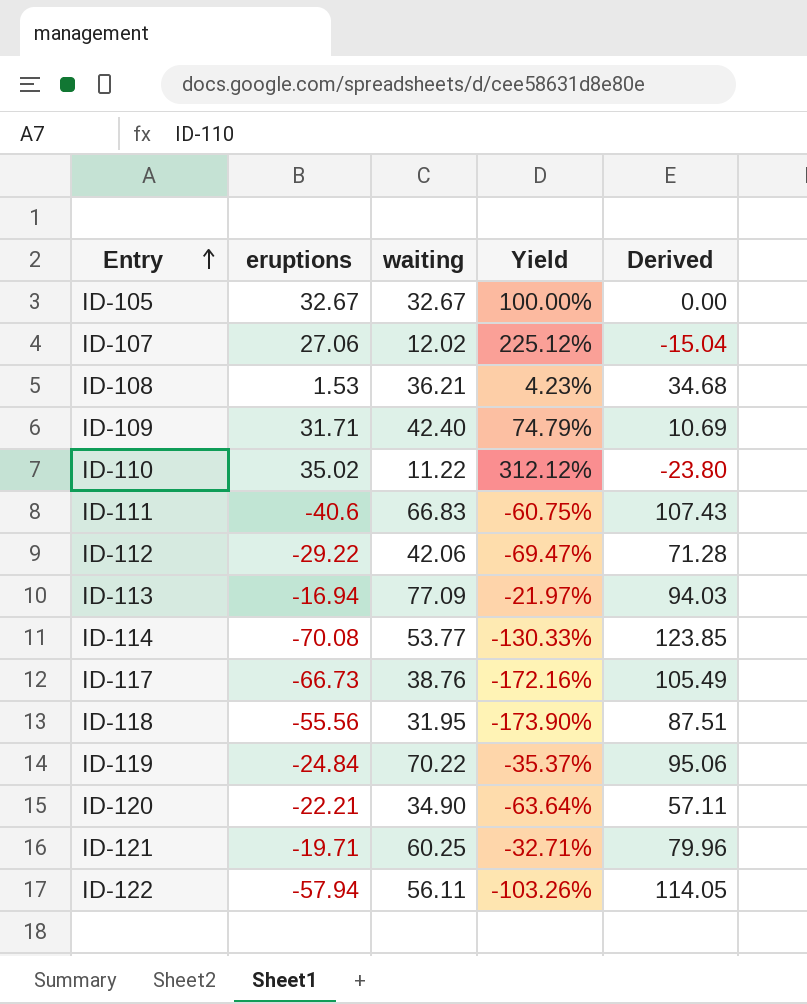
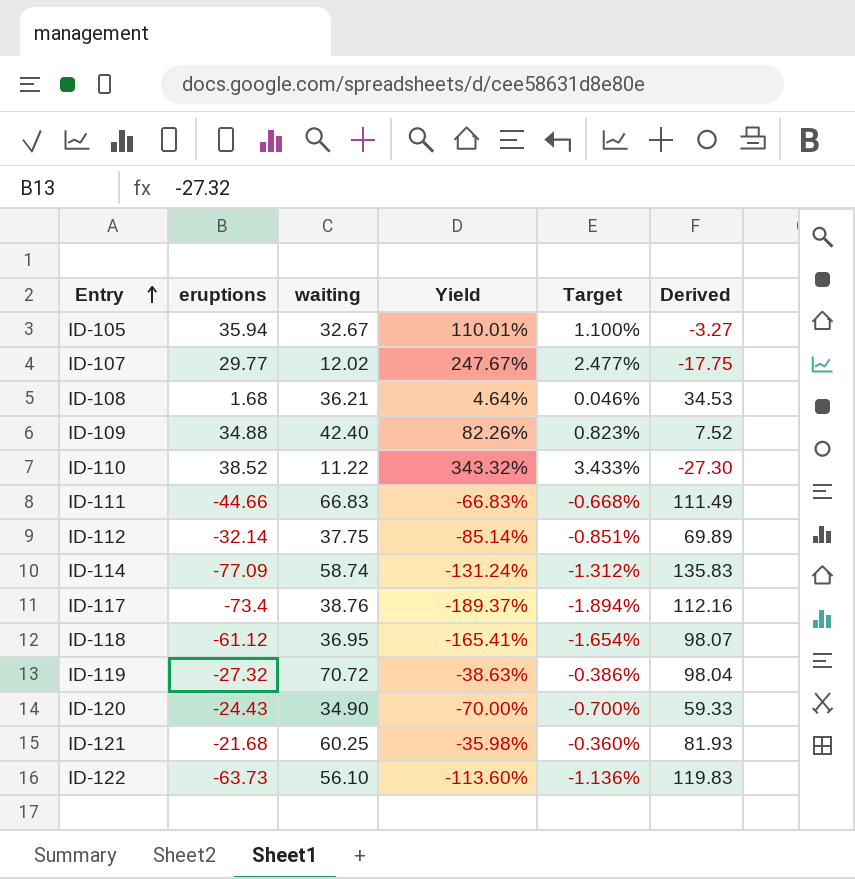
column Target | formula: none -> [Yield] * 0.01
row ID-113: -16.94 | 77.09 | -21.97% | 94.03 -> none
ID-105 | eruptions: 32.67 -> 35.94
ID-105 | Yield: 100.00% -> 110.01%
ID-105 | Derived: 0.00 -> -3.27
ID-107 | eruptions: 27.06 -> 29.77
ID-107 | Yield: 225.12% -> 247.67%
ID-107 | Derived: -15.04 -> -17.75
ID-108 | eruptions: 1.53 -> 1.68
ID-108 | Yield: 4.23% -> 4.64%
ID-108 | Derived: 34.68 -> 34.53
ID-109 | eruptions: 31.71 -> 34.88
ID-109 | Yield: 74.79% -> 82.26%
ID-109 | Derived: 10.69 -> 7.52
ID-110 | eruptions: 35.02 -> 38.52
ID-110 | Yield: 312.12% -> 343.32%
ID-110 | Derived: -23.80 -> -27.30
ID-111 | eruptions: -40.6 -> -44.66
ID-111 | Yield: -60.75% -> -66.83%
ID-111 | Derived: 107.43 -> 111.49
ID-112 | eruptions: -29.22 -> -32.14
ID-112 | waiting: 42.06 -> 37.75
ID-112 | Yield: -69.47% -> -85.14%
ID-112 | Derived: 71.28 -> 69.89
ID-114 | eruptions: -70.08 -> -77.09
ID-114 | waiting: 53.77 -> 58.74
ID-114 | Yield: -130.33% -> -131.24%
ID-114 | Derived: 123.85 -> 135.83
ID-117 | eruptions: -66.73 -> -73.4
ID-117 | Yield: -172.16% -> -189.37%
ID-117 | Derived: 105.49 -> 112.16
ID-118 | eruptions: -55.56 -> -61.12
ID-118 | waiting: 31.95 -> 36.95
ID-118 | Yield: -173.90% -> -165.41%
ID-118 | Derived: 87.51 -> 98.07
ID-119 | eruptions: -24.84 -> -27.32
ID-119 | waiting: 70.22 -> 70.72
ID-119 | Yield: -35.37% -> -38.63%
ID-119 | Derived: 95.06 -> 98.04
ID-120 | eruptions: -22.21 -> -24.43
ID-120 | Yield: -63.64% -> -70.00%
ID-120 | Derived: 57.11 -> 59.33
ID-121 | eruptions: -19.71 -> -21.68
ID-121 | Yield: -32.71% -> -35.98%
ID-121 | Derived: 79.96 -> 81.93
ID-122 | eruptions: -57.94 -> -63.73
ID-122 | waiting: 56.11 -> 56.10
ID-122 | Yield: -103.26% -> -113.60%
ID-122 | Derived: 114.05 -> 119.83

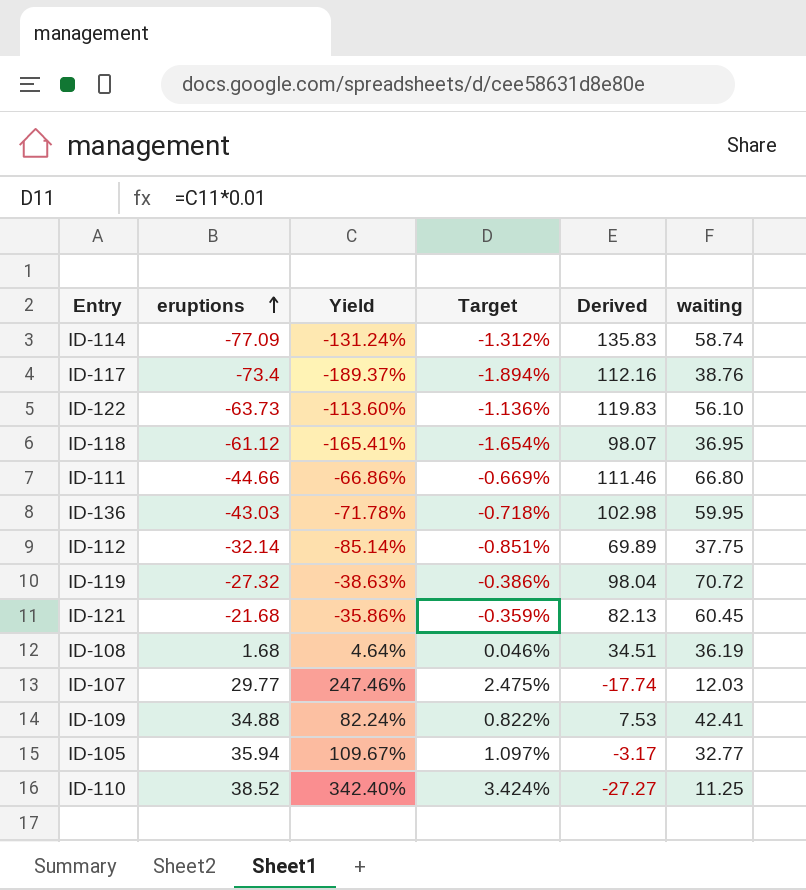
row order: Entry ascending -> eruptions ascending
column waiting | position: 3 -> 6
row ID-120: -24.43 | 34.90 | -70.00% | -0.700% | 59.33 -> none
ID-111 | Yield: -66.83% -> -66.86%
ID-111 | Target: -0.668% -> -0.669%
ID-111 | Derived: 111.49 -> 111.46
ID-111 | waiting: 66.83 -> 66.80
row ID-136: none -> -43.03 | -71.78% | -0.718% | 102.98 | 59.95
ID-121 | Yield: -35.98% -> -35.86%
ID-121 | Target: -0.360% -> -0.359%
ID-121 | Derived: 81.93 -> 82.13
ID-121 | waiting: 60.25 -> 60.45
ID-108 | Derived: 34.53 -> 34.51
ID-108 | waiting: 36.21 -> 36.19
ID-107 | Yield: 247.67% -> 247.46%
ID-107 | Target: 2.477% -> 2.475%
ID-107 | Derived: -17.75 -> -17.74
ID-107 | waiting: 12.02 -> 12.03
ID-109 | Yield: 82.26% -> 82.24%
ID-109 | Target: 0.823% -> 0.822%
ID-109 | Derived: 7.52 -> 7.53
ID-109 | waiting: 42.40 -> 42.41
ID-105 | Yield: 110.01% -> 109.67%
ID-105 | Target: 1.100% -> 1.097%
ID-105 | Derived: -3.27 -> -3.17
ID-105 | waiting: 32.67 -> 32.77
ID-110 | Yield: 343.32% -> 342.40%
ID-110 | Target: 3.433% -> 3.424%
ID-110 | Derived: -27.30 -> -27.27
ID-110 | waiting: 11.22 -> 11.25

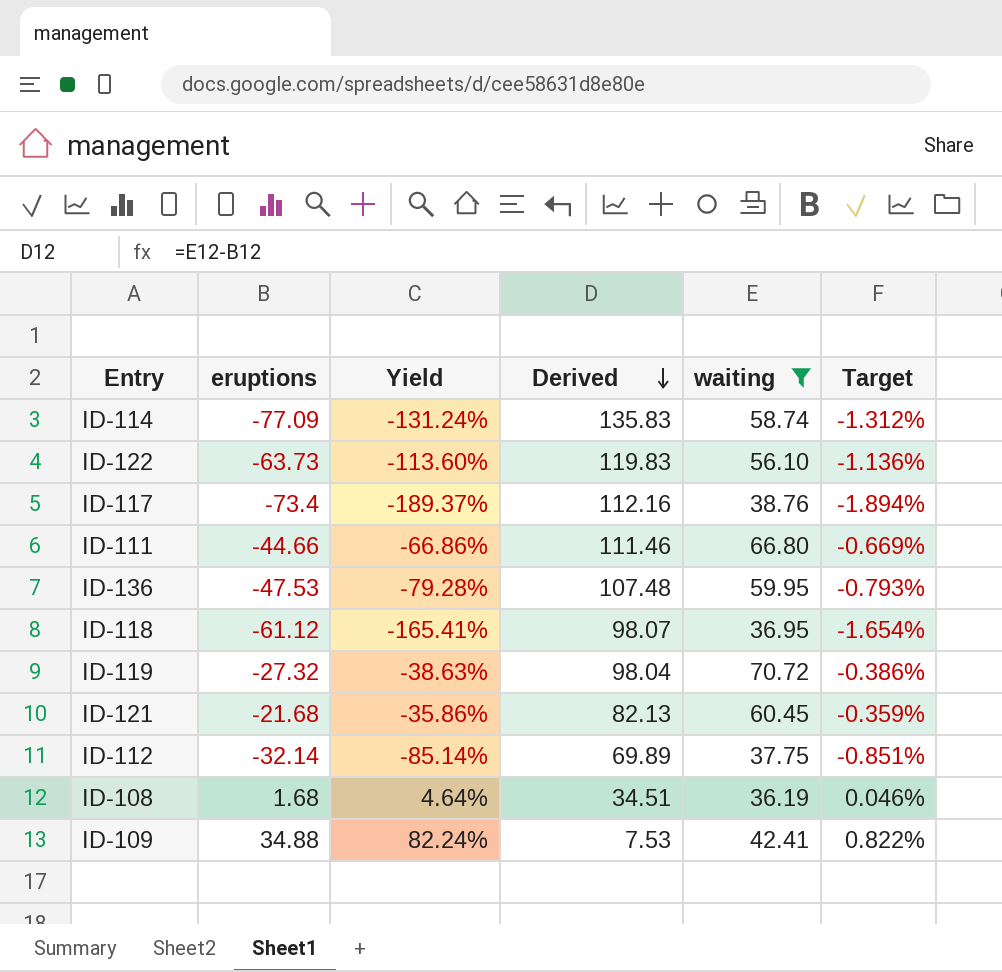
filter: none -> waiting >= 36.19
row order: eruptions ascending -> Derived descending
column Target | position: 4 -> 6
ID-136 | eruptions: -43.03 -> -47.53
ID-136 | Yield: -71.78% -> -79.28%
ID-136 | Derived: 102.98 -> 107.48
ID-136 | Target: -0.718% -> -0.793%

